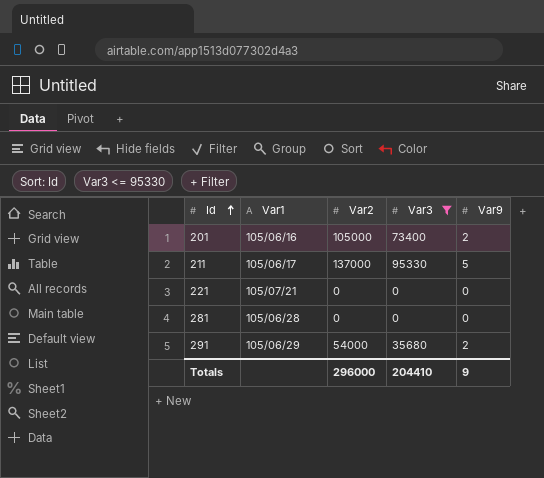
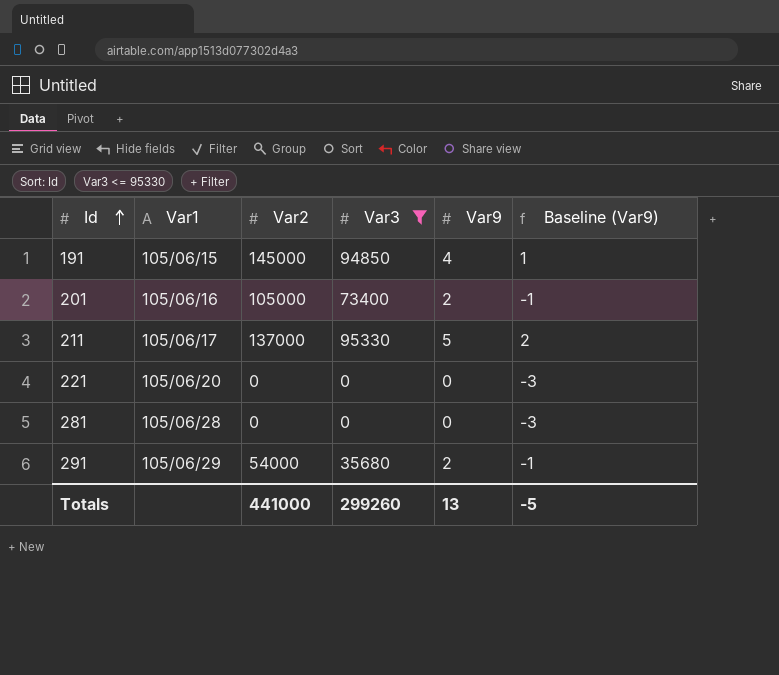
column Baseline (Var9) | formula: none -> [Var9] - 3
row 191: none -> 105/06/15 | 145000 | 94850 | 4 | 1
221 | Var1: 105/07/21 -> 105/06/20
Totals | Var2: 296000 -> 441000
Totals | Var3: 204410 -> 299260
Totals | Var9: 9 -> 13

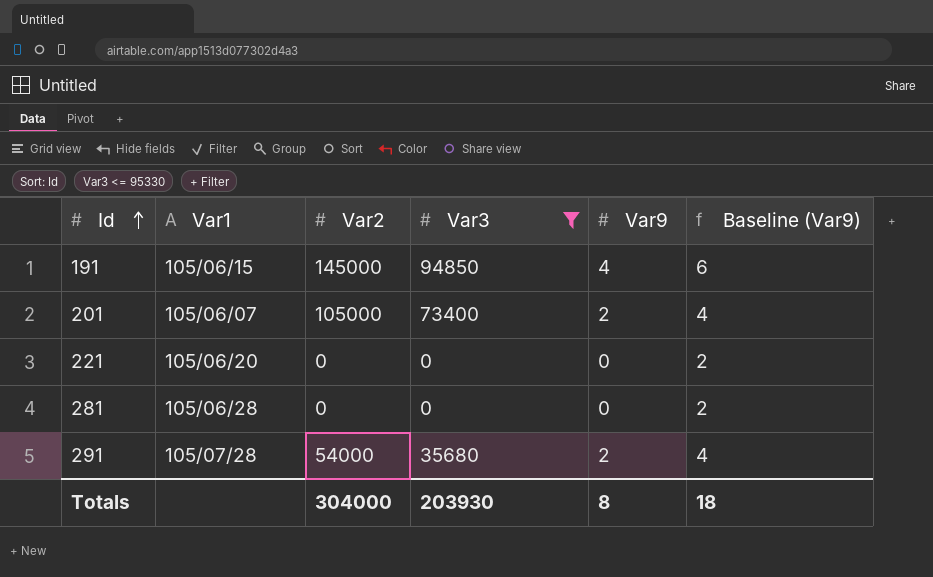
column Baseline (Var9) | formula: [Var9] - 3 -> [Var9] + 2
row 211: 105/06/17 | 137000 | 95330 | 5 | 2 -> none
201 | Var1: 105/06/16 -> 105/06/07
291 | Var1: 105/06/29 -> 105/07/28
Totals | Var2: 441000 -> 304000
Totals | Var3: 299260 -> 203930
Totals | Var9: 13 -> 8
Totals | Baseline (Var9): -5 -> 18

